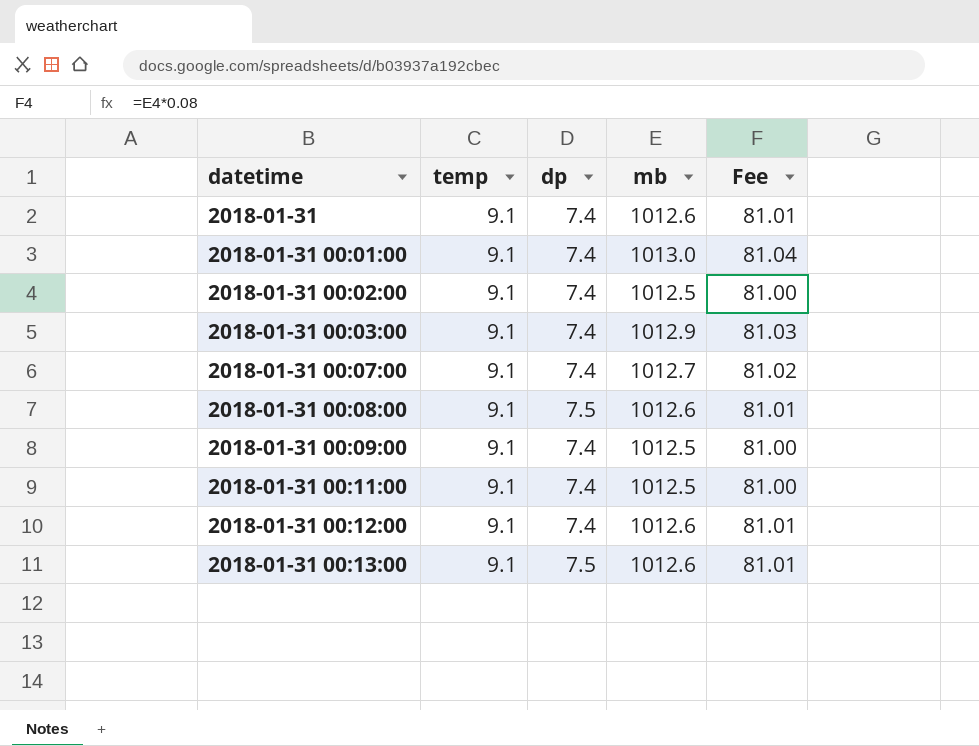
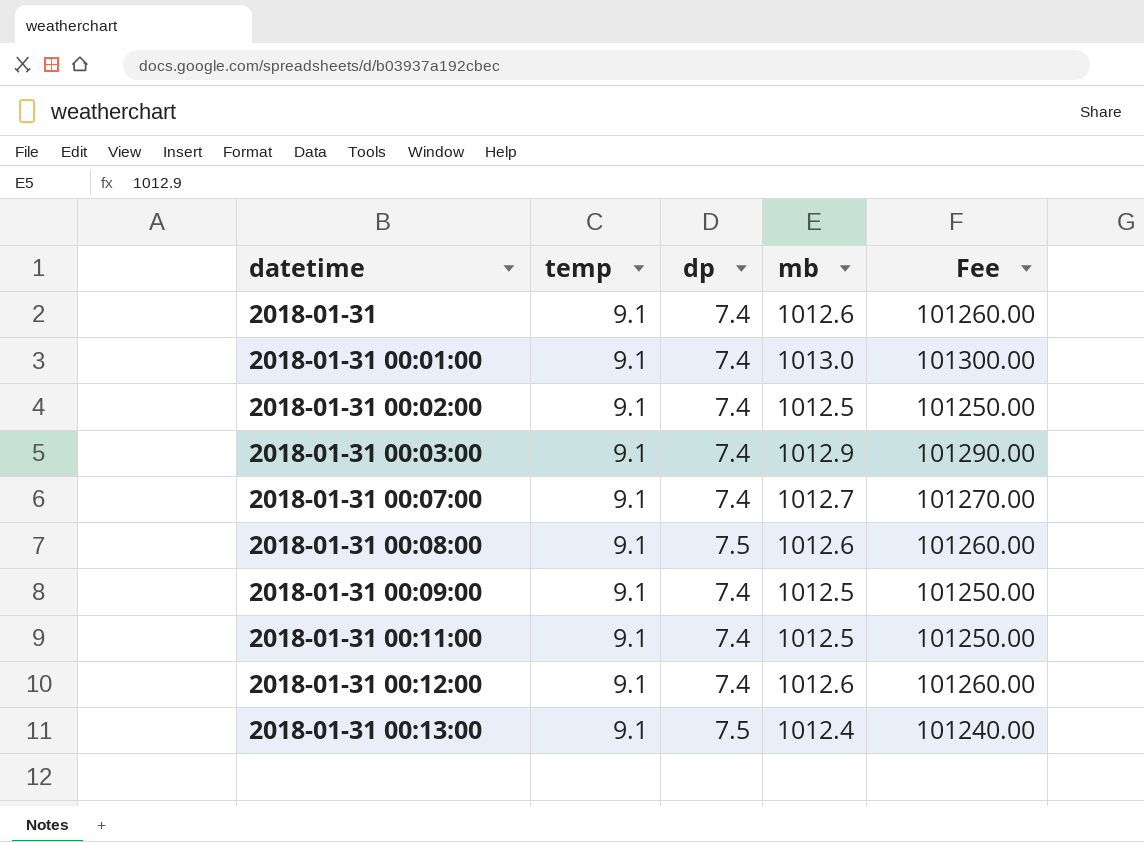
column Fee | formula: [mb] * 0.08 -> [mb] * 100
2018-01-31 00:13:00 | mb: 1012.6 -> 1012.4

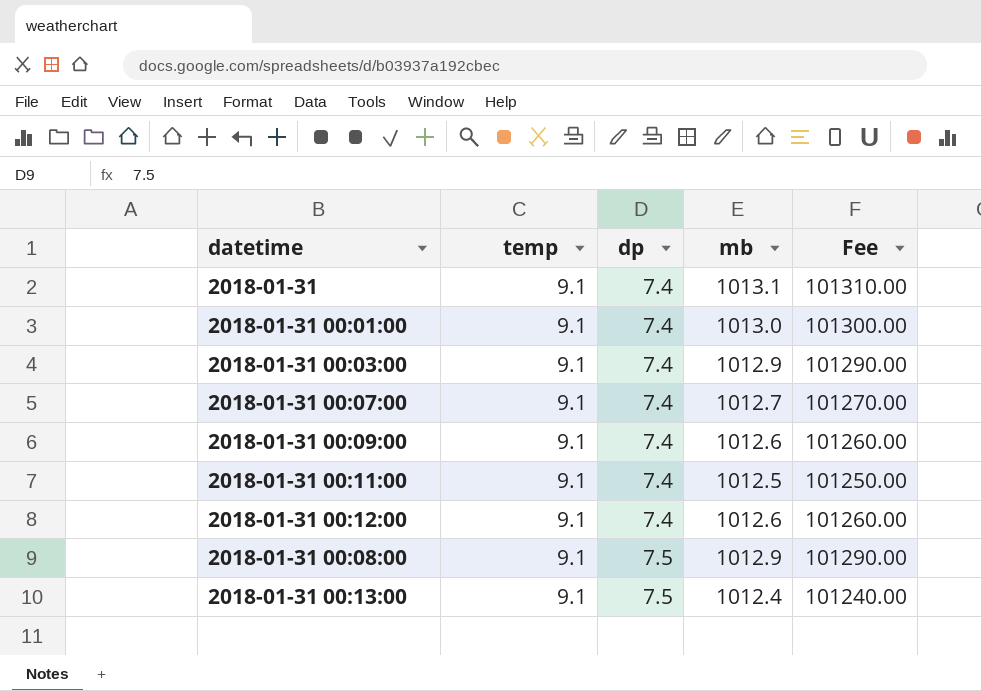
row order: datetime ascending -> dp ascending
row 2018-01-31 00:02:00: 9.1 | 7.4 | 1012.5 | 101250.00 -> none
2018-01-31 | mb: 1012.6 -> 1013.1
2018-01-31 | Fee: 101260.00 -> 101310.00
2018-01-31 00:09:00 | mb: 1012.5 -> 1012.6
2018-01-31 00:09:00 | Fee: 101250.00 -> 101260.00
2018-01-31 00:08:00 | mb: 1012.6 -> 1012.9
2018-01-31 00:08:00 | Fee: 101260.00 -> 101290.00

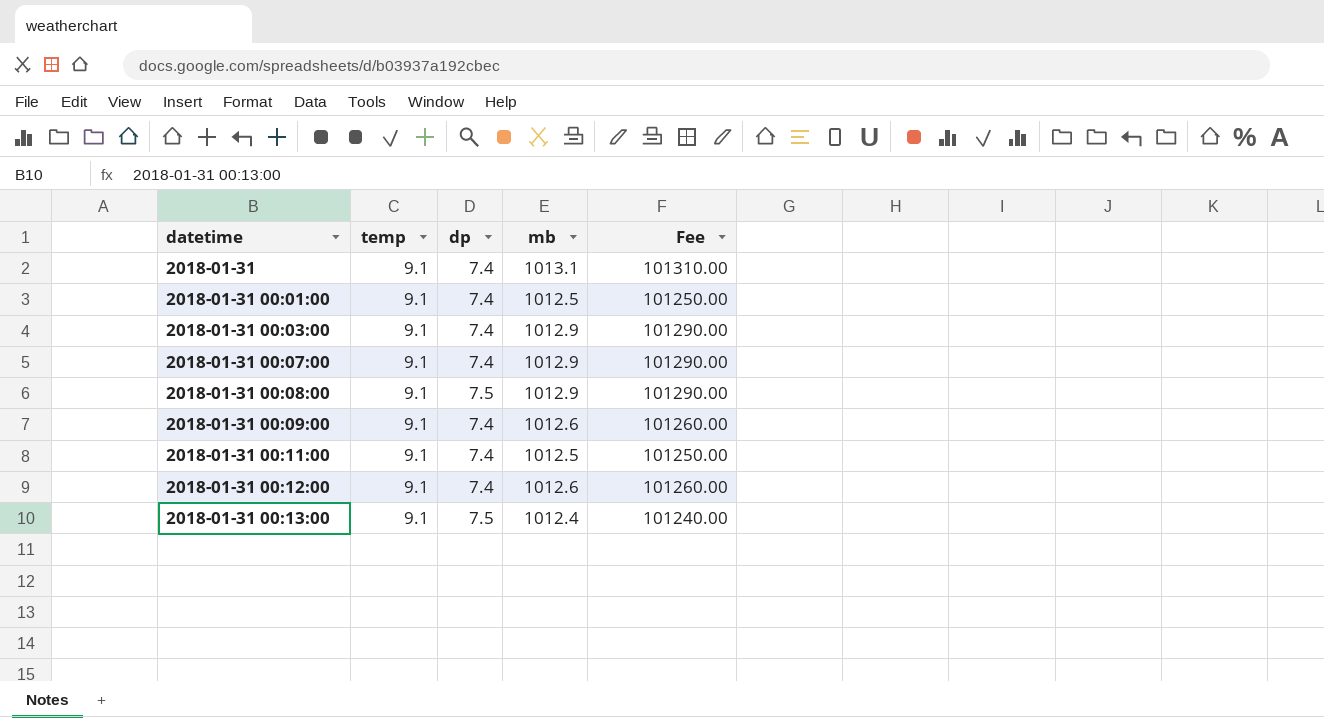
row order: dp ascending -> datetime ascending
2018-01-31 00:01:00 | mb: 1013.0 -> 1012.5
2018-01-31 00:01:00 | Fee: 101300.00 -> 101250.00
2018-01-31 00:07:00 | mb: 1012.7 -> 1012.9
2018-01-31 00:07:00 | Fee: 101270.00 -> 101290.00

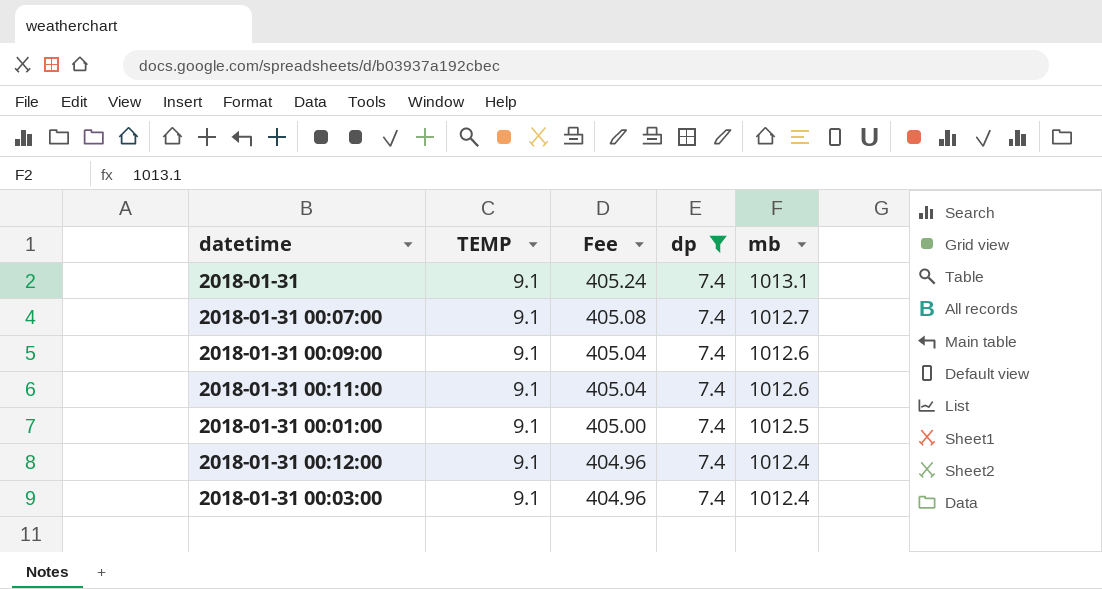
filter: none -> dp = 7.4
row order: datetime ascending -> Fee descending
column name: temp -> TEMP
column Fee | formula: [mb] * 100 -> [mb] * 0.4
column Fee | position: 5 -> 3
2018-01-31 00:07:00 | mb: 1012.9 -> 1012.7
2018-01-31 00:11:00 | mb: 1012.5 -> 1012.6
2018-01-31 00:12:00 | mb: 1012.6 -> 1012.4
2018-01-31 00:03:00 | mb: 1012.9 -> 1012.4

